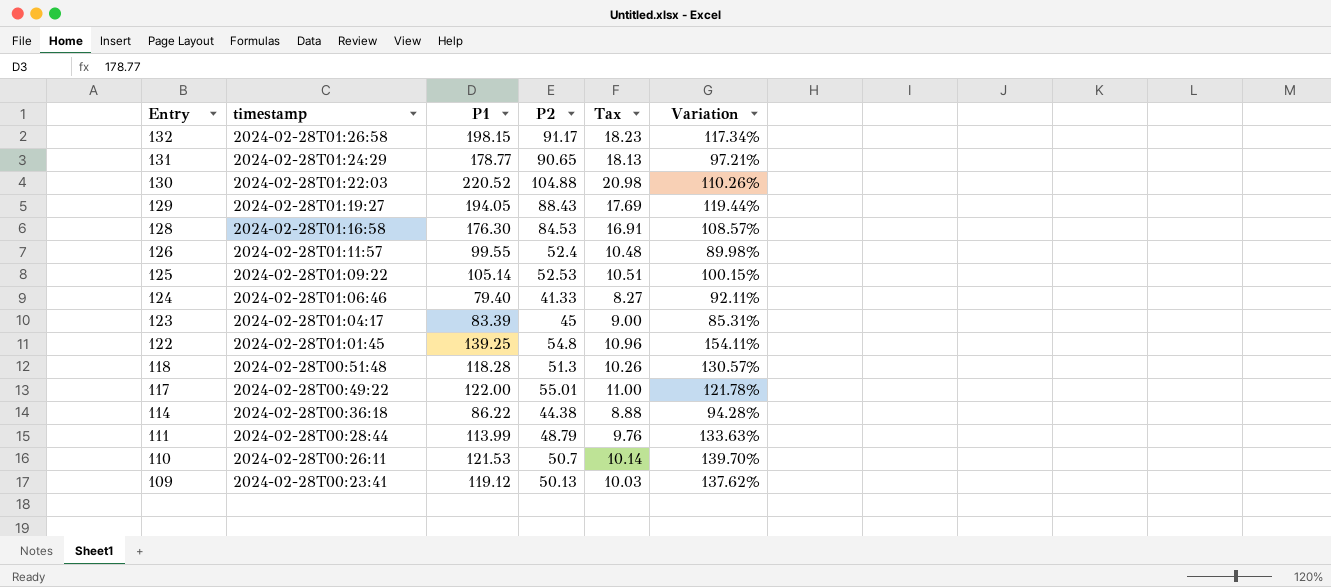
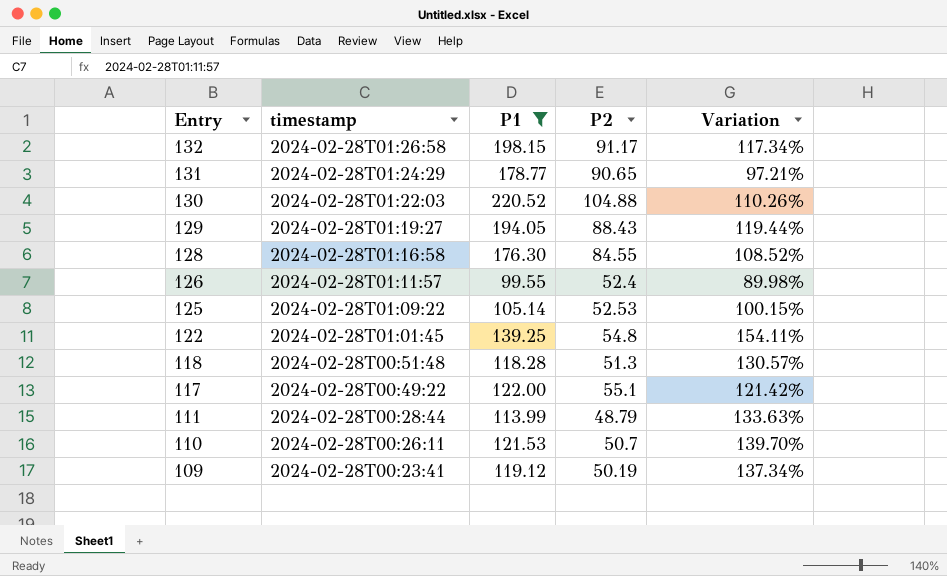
filter: none -> P1 >= 99.55
column Tax | formula: [P2] * 0.2 -> none
128 | P2: 84.53 -> 84.55
128 | Variation: 108.57% -> 108.52%
117 | P2: 55.01 -> 55.1
117 | Variation: 121.78% -> 121.42%
109 | P2: 50.13 -> 50.19
109 | Variation: 137.62% -> 137.34%

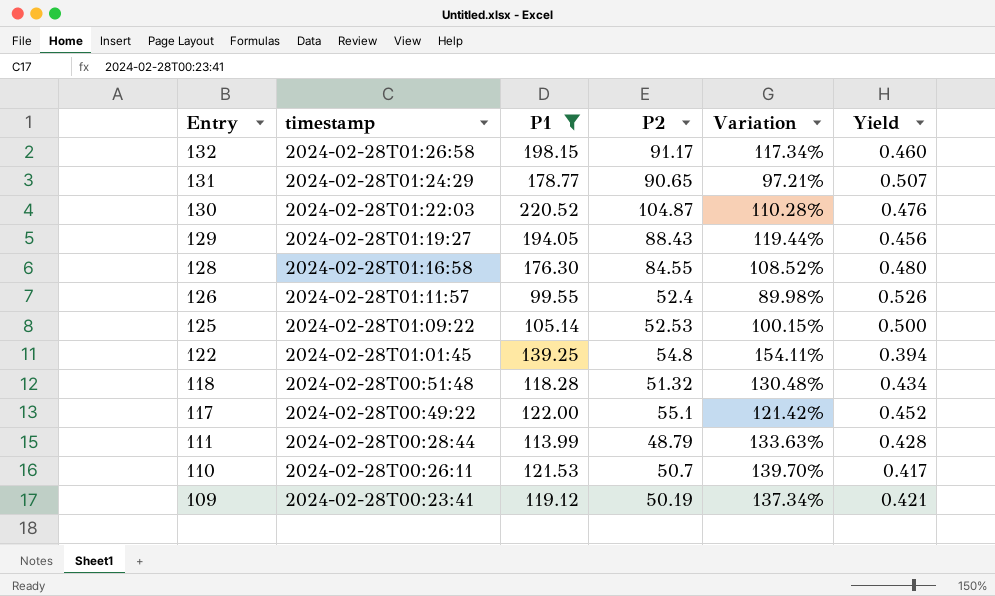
column Yield | formula: none -> [P2] / [P1]
130 | P2: 104.88 -> 104.87
130 | Variation: 110.26% -> 110.28%
118 | P2: 51.3 -> 51.32
118 | Variation: 130.57% -> 130.48%

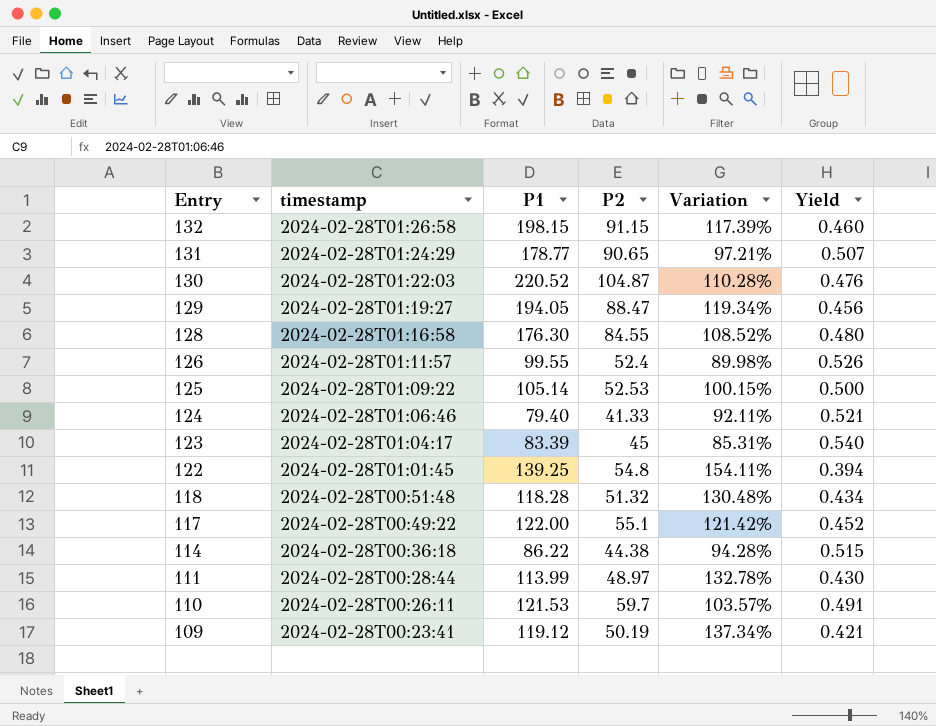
filter: P1 >= 99.55 -> none
132 | P2: 91.17 -> 91.15
132 | Variation: 117.34% -> 117.39%
129 | P2: 88.43 -> 88.47
129 | Variation: 119.44% -> 119.34%
111 | P2: 48.79 -> 48.97
111 | Variation: 133.63% -> 132.78%
111 | Yield: 0.428 -> 0.430
110 | P2: 50.7 -> 59.7
110 | Variation: 139.70% -> 103.57%
110 | Yield: 0.417 -> 0.491

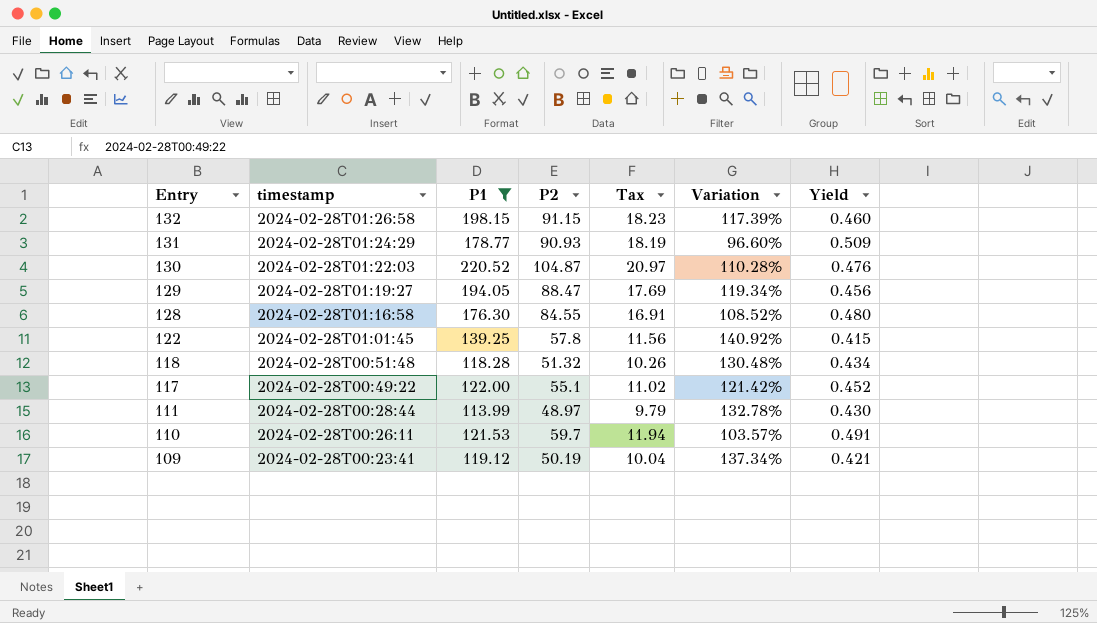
filter: none -> P1 >= 113.99
column Tax | formula: none -> [P2] * 0.2
131 | P2: 90.65 -> 90.93
131 | Variation: 97.21% -> 96.60%
131 | Yield: 0.507 -> 0.509
122 | P2: 54.8 -> 57.8
122 | Variation: 154.11% -> 140.92%
122 | Yield: 0.394 -> 0.415

